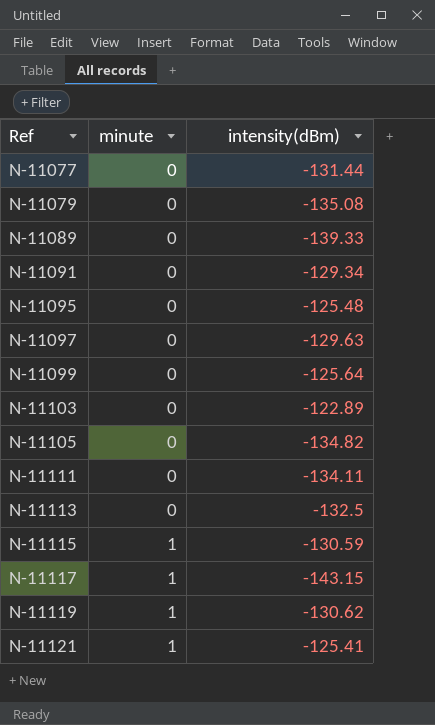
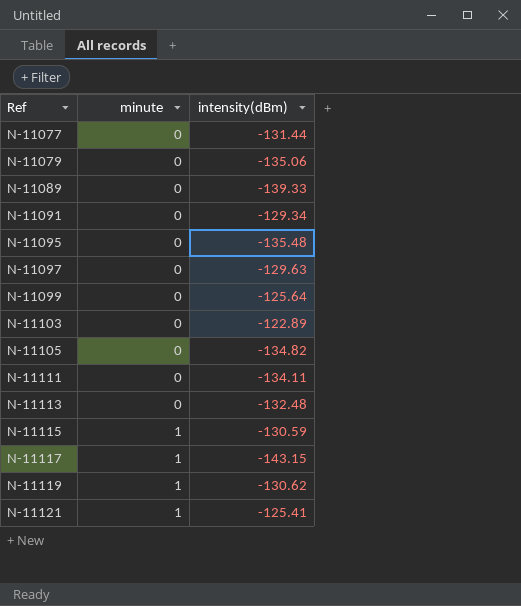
N-11079 | intensity(dBm): -135.08 -> -135.06
N-11095 | intensity(dBm): -125.48 -> -135.48
N-11113 | intensity(dBm): -132.5 -> -132.48

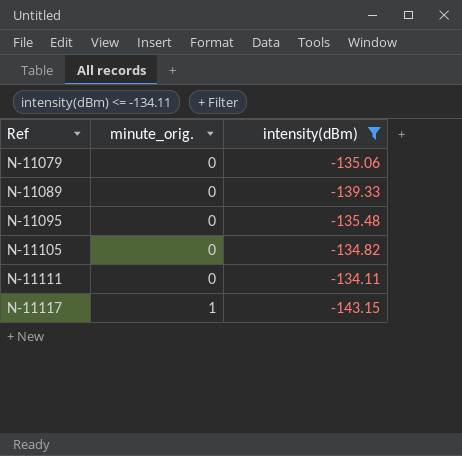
filter: none -> intensity(dBm) <= -134.11
column name: minute -> minute_orig.

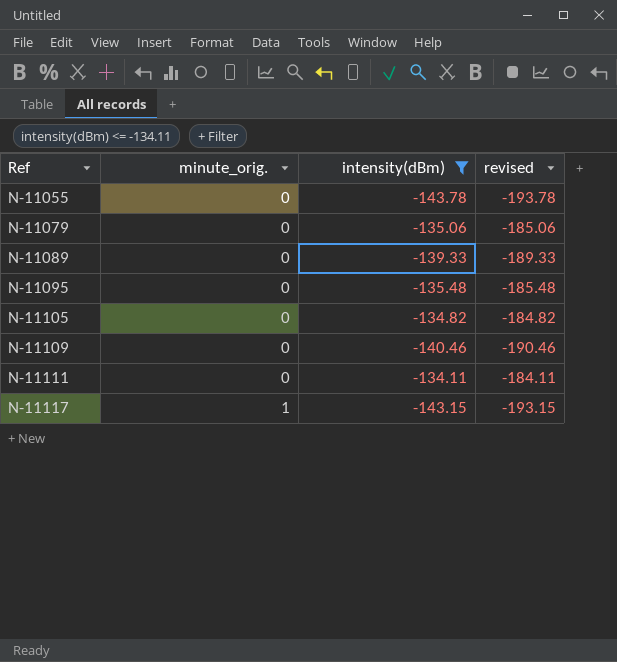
column revised | formula: none -> [intensity(dBm)] - 50
row N-11055: none -> 0 | -143.78 | -193.78
row N-11109: none -> 0 | -140.46 | -190.46

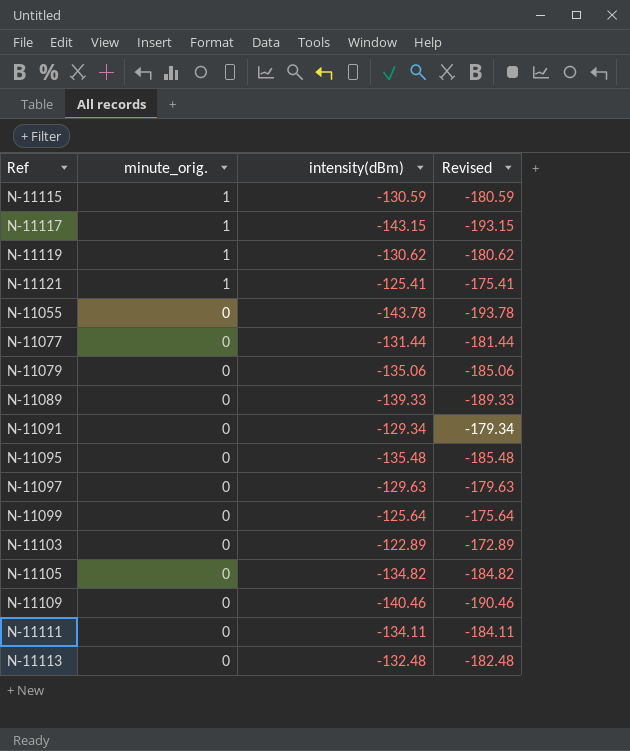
filter: intensity(dBm) <= -134.11 -> none
row order: Ref ascending -> minute_orig. descending
column name: revised -> Revised

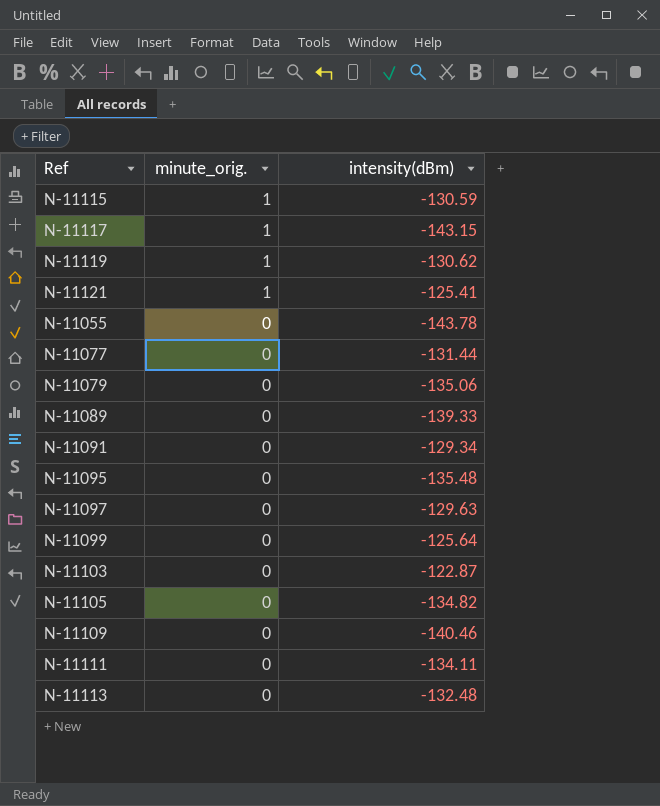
column Revised | formula: [intensity(dBm)] - 50 -> none
N-11103 | intensity(dBm): -122.89 -> -122.87

